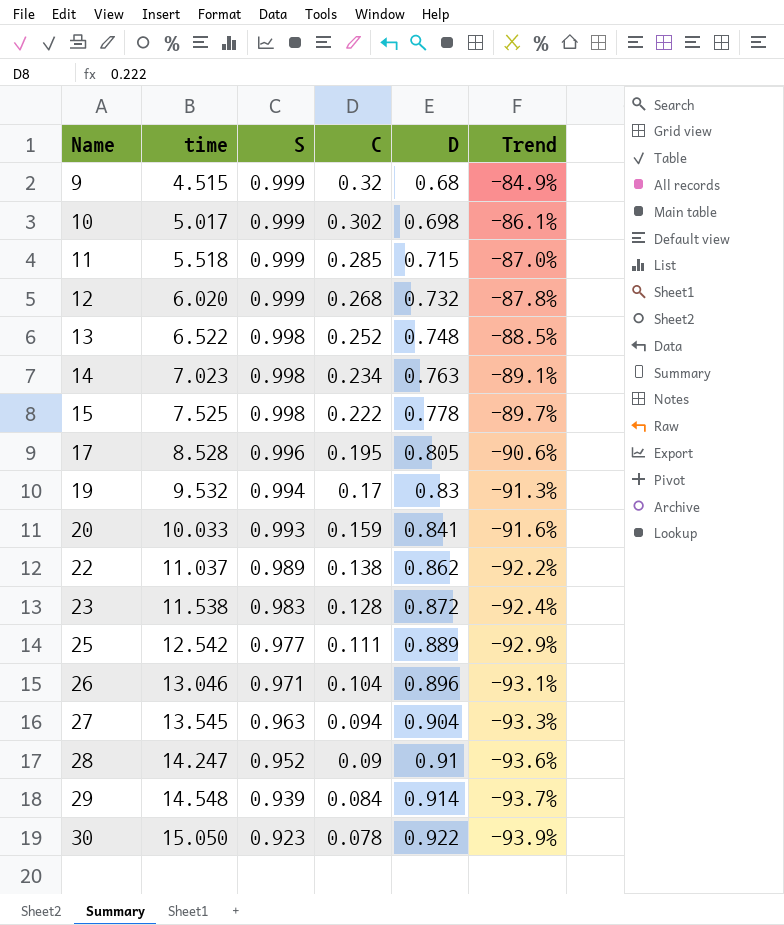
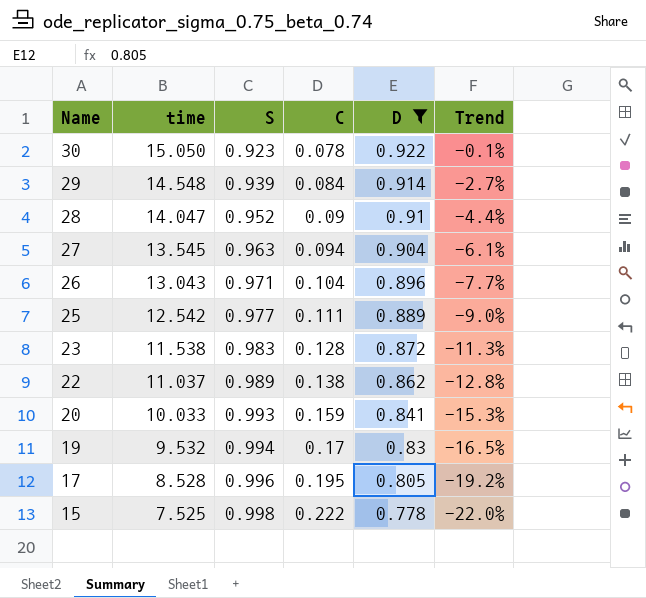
filter: none -> D >= 0.778
row order: Name ascending -> Name descending
column Trend | formula: ([D] - [time]) / [time] -> ([D] - [S]) / [S]
28 | time: 14.247 -> 14.047
26 | time: 13.046 -> 13.043

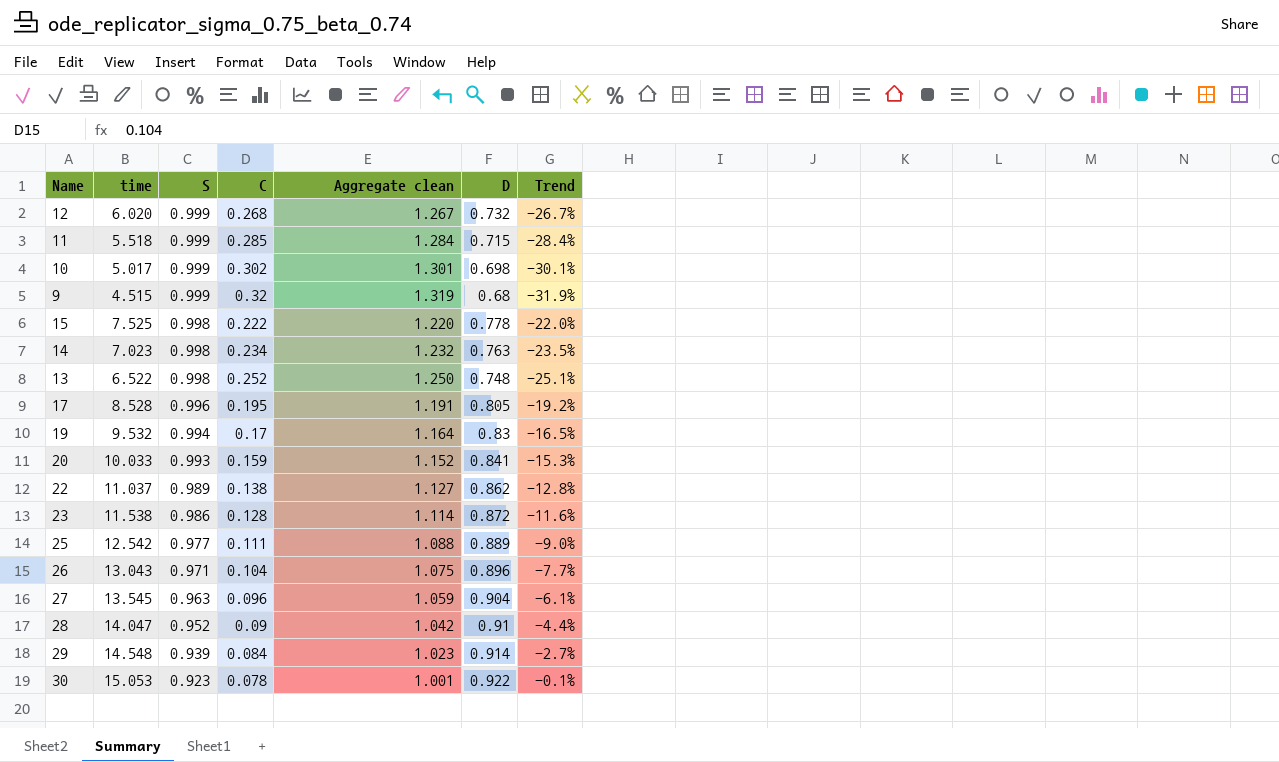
filter: D >= 0.778 -> none
row order: Name descending -> S descending
column Aggregate clean | formula: none -> [S] + [C]
23 | S: 0.983 -> 0.986
23 | Trend: -11.3% -> -11.6%
27 | C: 0.094 -> 0.096
30 | time: 15.050 -> 15.053

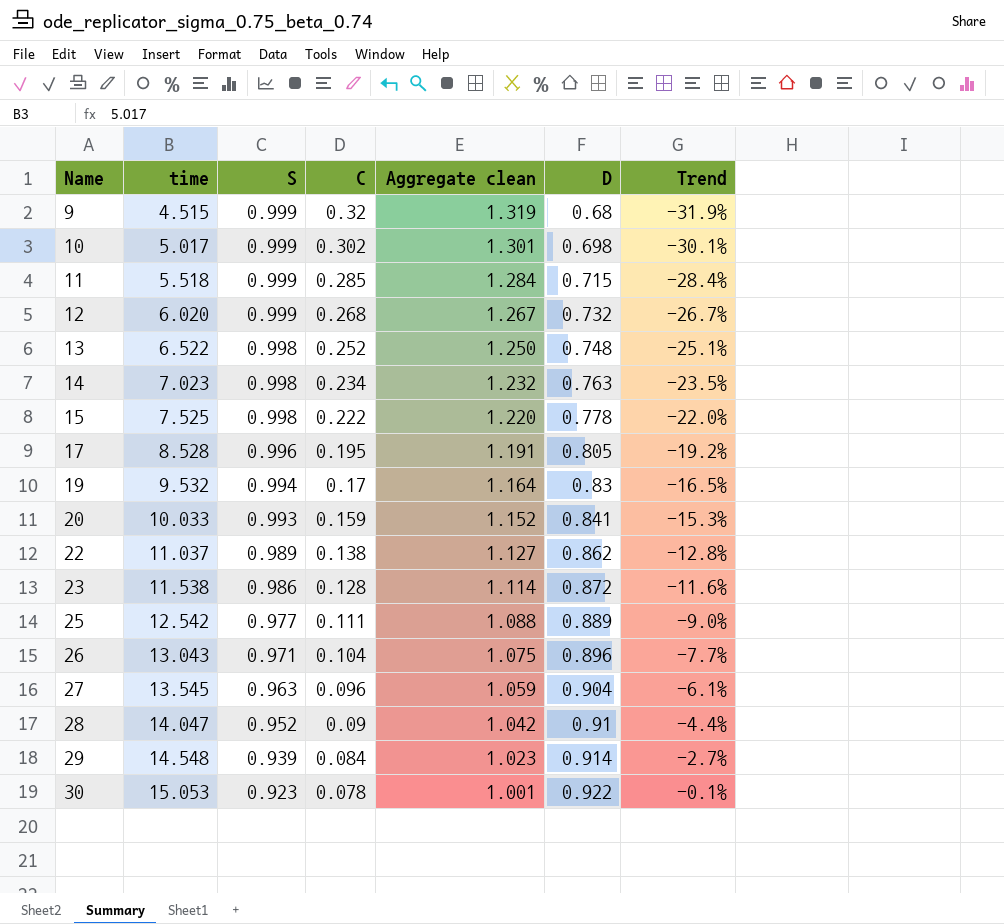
row order: S descending -> Name ascending

